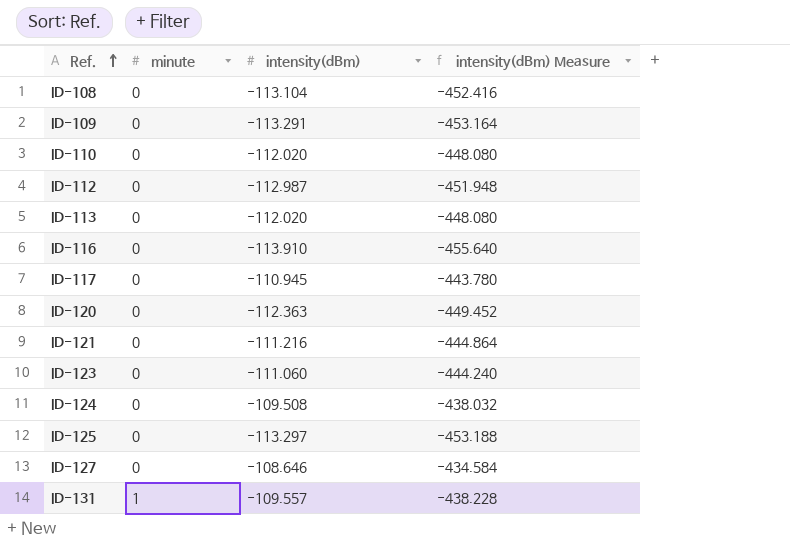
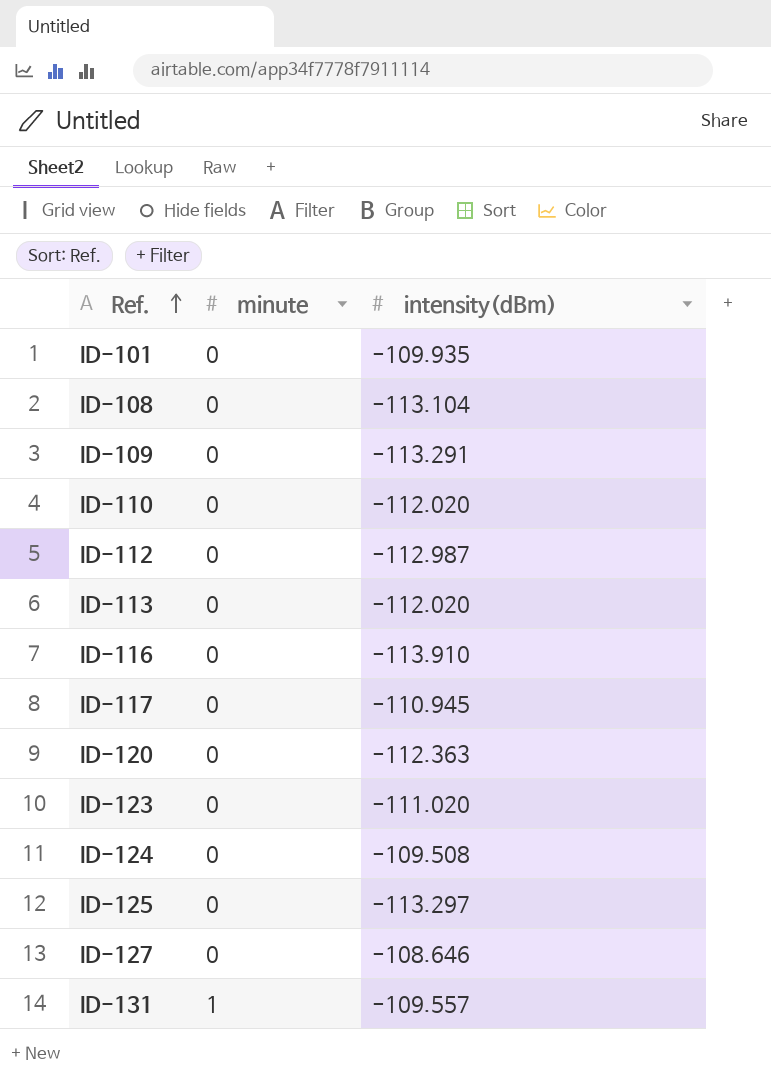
column intensity(dBm) Measure | formula: [intensity(dBm)] * 4 -> none
row ID-121: 0 | -111.216 | -444.864 -> none
row ID-101: none -> 0 | -109.935
ID-123 | intensity(dBm): -111.060 -> -111.020

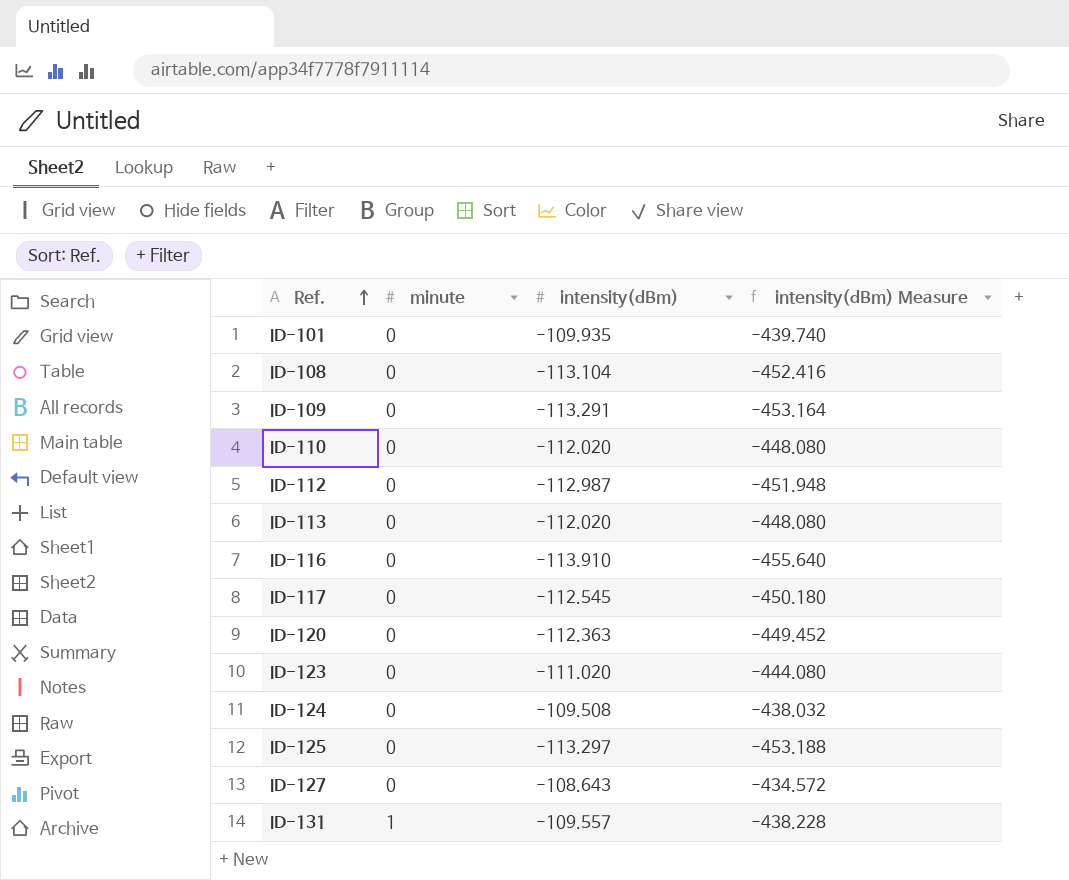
column intensity(dBm) Measure | formula: none -> [intensity(dBm)] * 4
ID-117 | intensity(dBm): -110.945 -> -112.545
ID-127 | intensity(dBm): -108.646 -> -108.643

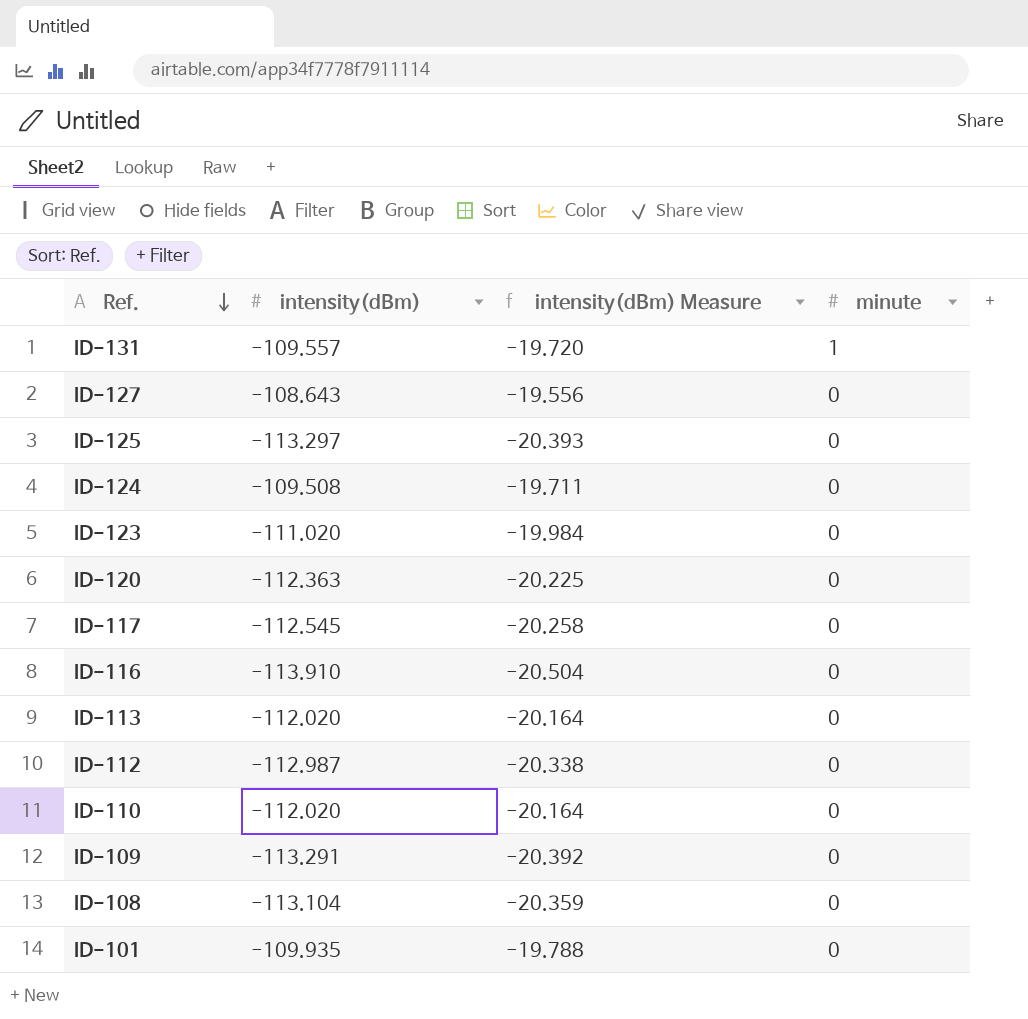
row order: Ref. ascending -> Ref. descending
column intensity(dBm) Measure | formula: [intensity(dBm)] * 4 -> [intensity(dBm)] * 0.18
column minute | position: 2 -> 4

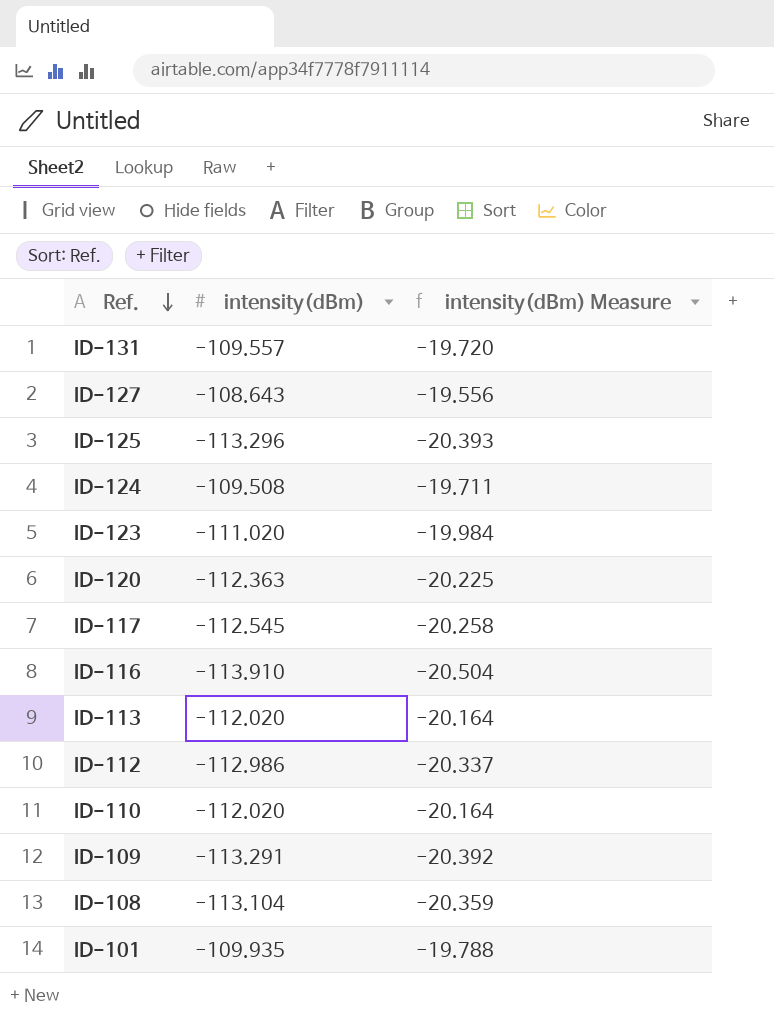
column minute | position: 4 -> none
ID-125 | intensity(dBm): -113.297 -> -113.296
ID-112 | intensity(dBm): -112.987 -> -112.986
ID-112 | intensity(dBm) Measure: -20.338 -> -20.337

